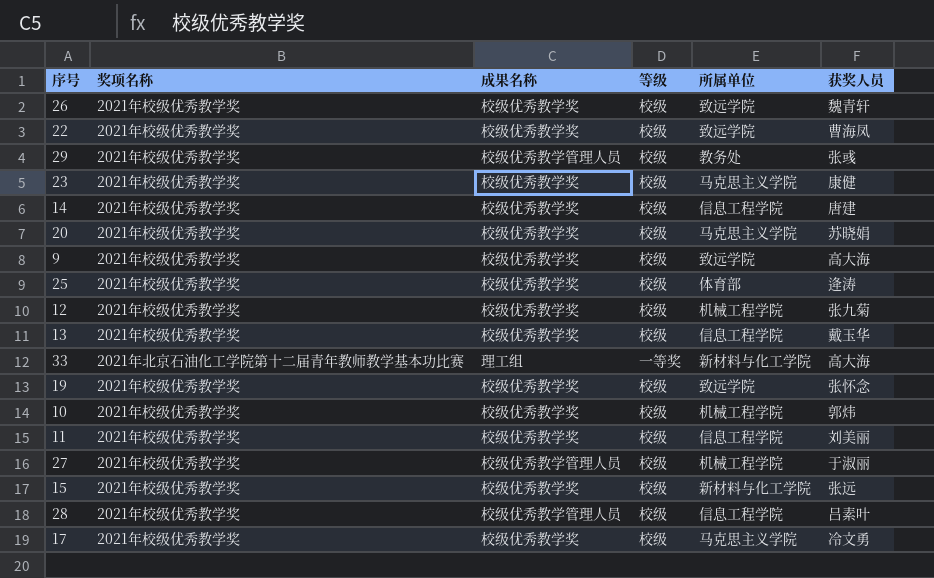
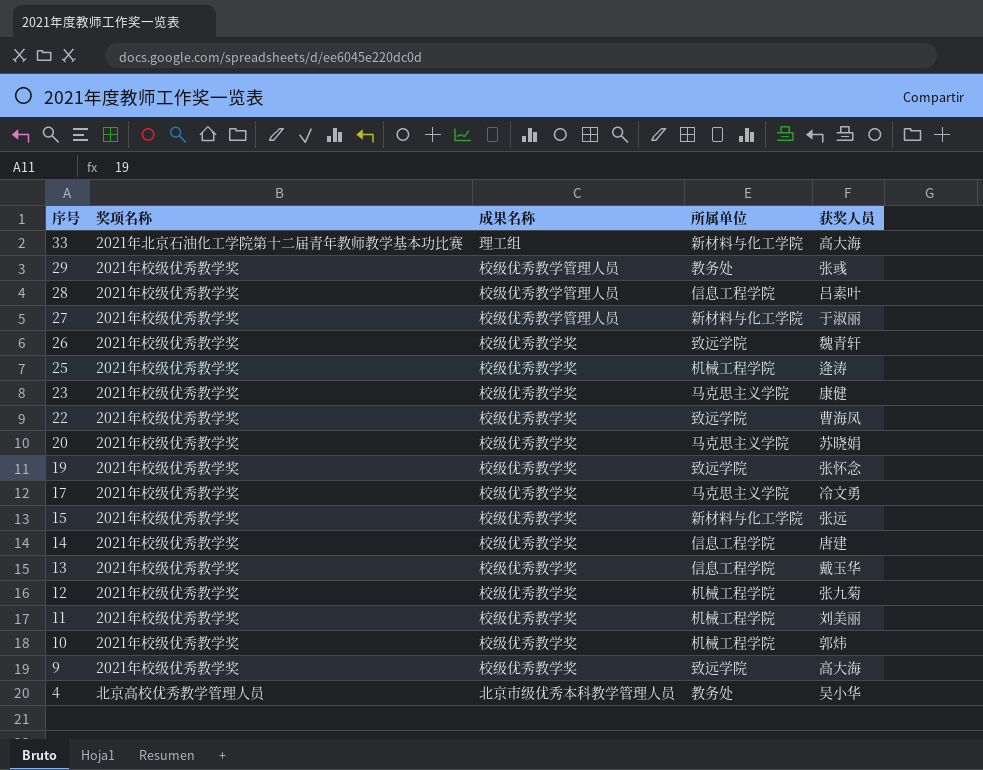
row order: none -> 序号 descending
column 等级 | position: 4 -> none
27 | 所属单位: 机械工程学院 -> 新材料与化工学院
25 | 所属单位: 体育部 -> 机械工程学院
11 | 所属单位: 信息工程学院 -> 机械工程学院
row 4: none -> 北京高校优秀教学管理人员 | 北京市级优秀本科教学管理人员 | 教务处 | 吴小华

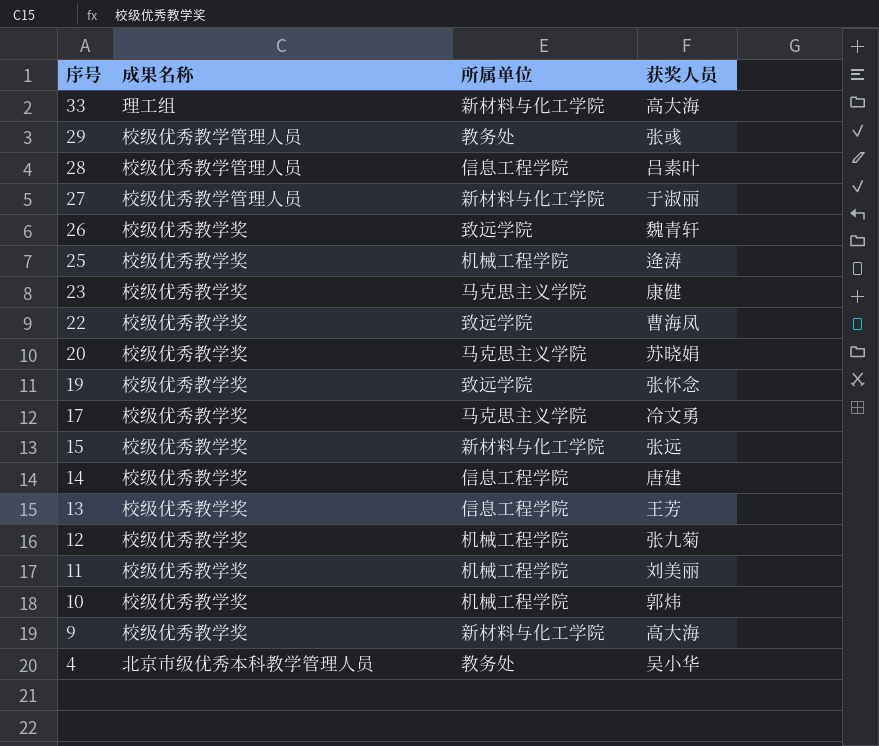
column 奖项名称 | position: 2 -> none
13 | 获奖人员: 戴玉华 -> 王芳
9 | 所属单位: 致远学院 -> 新材料与化工学院

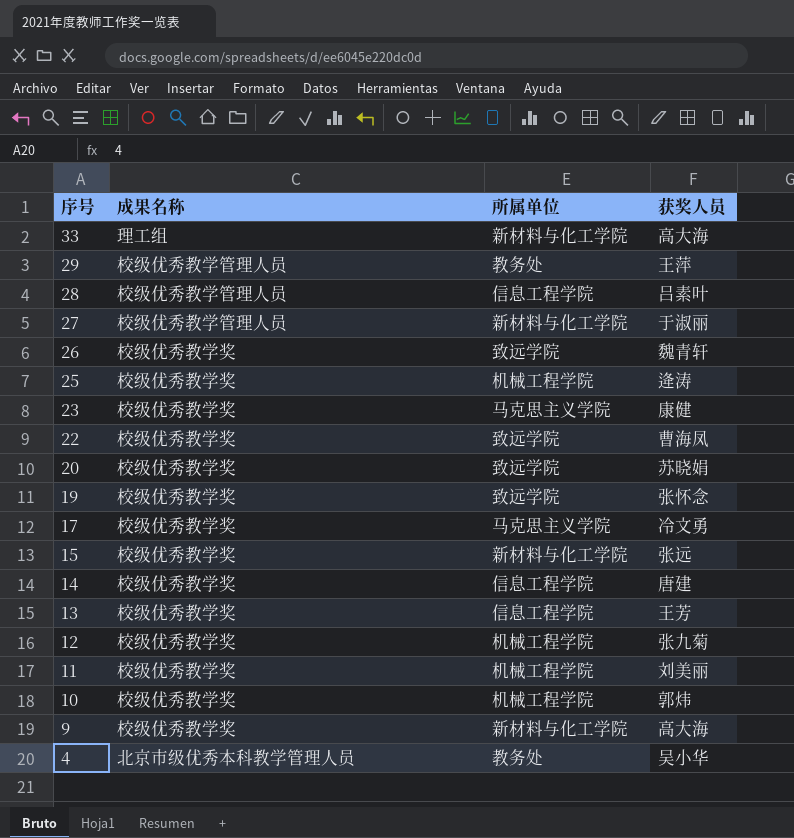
29 | 获奖人员: 张彧 -> 王萍
20 | 所属单位: 马克思主义学院 -> 致远学院

